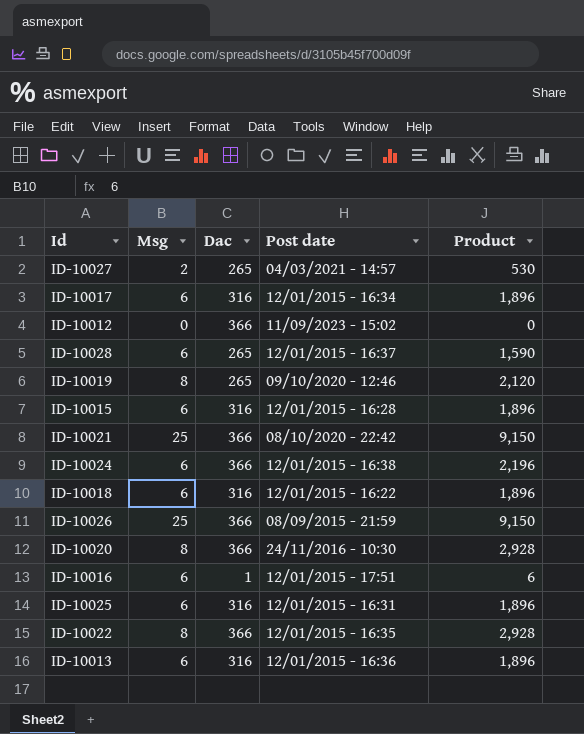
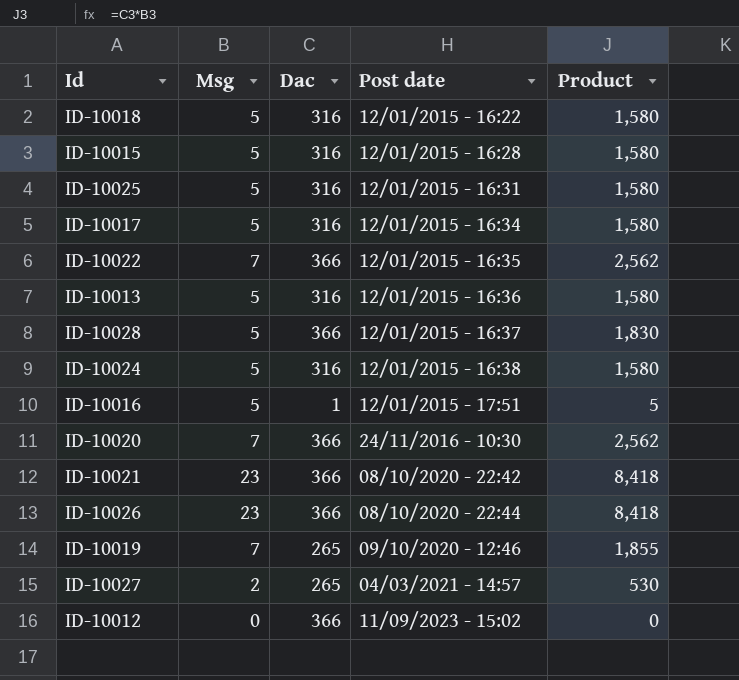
row order: none -> Post date ascending
ID-10018 | Msg: 6 -> 5
ID-10018 | Product: 1,896 -> 1,580
ID-10015 | Msg: 6 -> 5
ID-10015 | Product: 1,896 -> 1,580
ID-10025 | Msg: 6 -> 5
ID-10025 | Product: 1,896 -> 1,580
ID-10017 | Msg: 6 -> 5
ID-10017 | Product: 1,896 -> 1,580
ID-10022 | Msg: 8 -> 7
ID-10022 | Product: 2,928 -> 2,562
ID-10013 | Msg: 6 -> 5
ID-10013 | Product: 1,896 -> 1,580
ID-10028 | Msg: 6 -> 5
ID-10028 | Dac: 265 -> 366
ID-10028 | Product: 1,590 -> 1,830
ID-10024 | Msg: 6 -> 5
ID-10024 | Dac: 366 -> 316
ID-10024 | Product: 2,196 -> 1,580
ID-10016 | Msg: 6 -> 5
ID-10016 | Product: 6 -> 5
ID-10020 | Msg: 8 -> 7
ID-10020 | Product: 2,928 -> 2,562
ID-10021 | Msg: 25 -> 23
ID-10021 | Product: 9,150 -> 8,418
ID-10026 | Msg: 25 -> 23
ID-10026 | Post date: 08/09/2015 - 21:59 -> 08/10/2020 - 22:44
ID-10026 | Product: 9,150 -> 8,418
ID-10019 | Msg: 8 -> 7
ID-10019 | Product: 2,120 -> 1,855

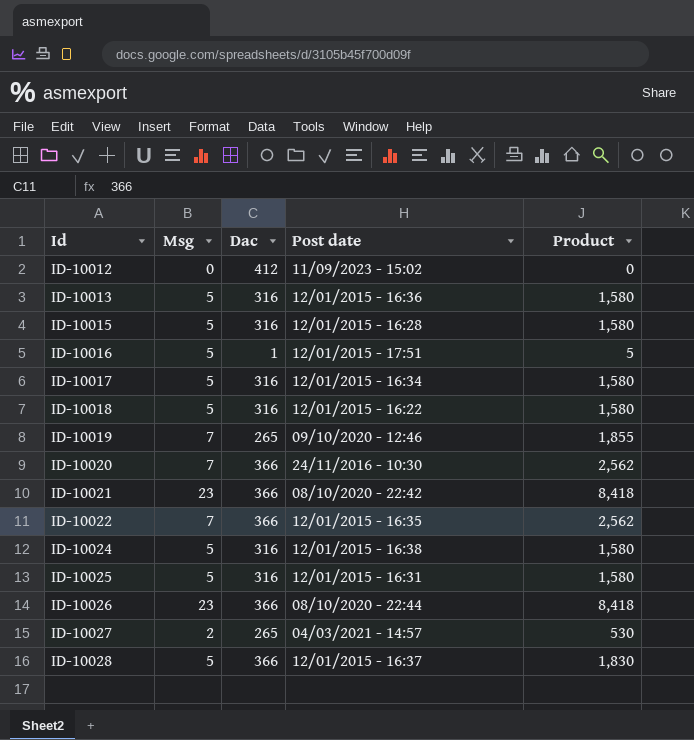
row order: Post date ascending -> Id ascending
ID-10012 | Dac: 366 -> 412

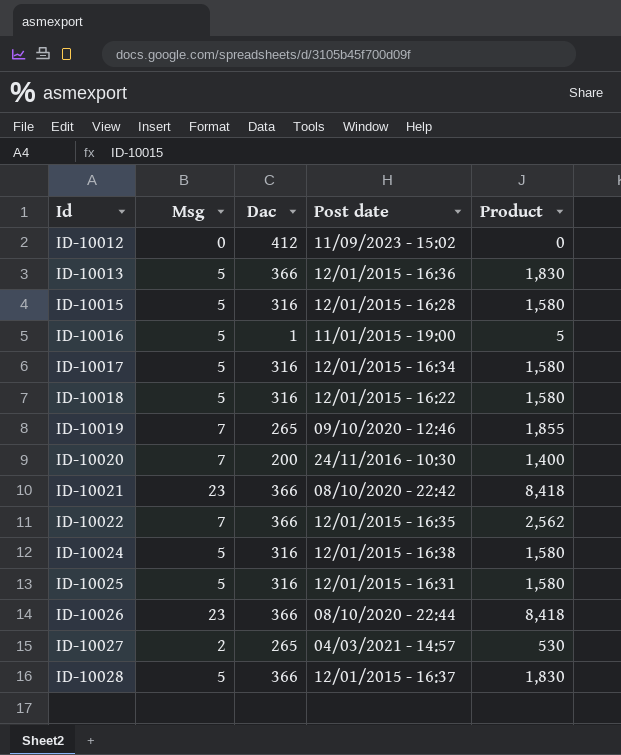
ID-10013 | Dac: 316 -> 366
ID-10013 | Product: 1,580 -> 1,830
ID-10016 | Post date: 12/01/2015 - 17:51 -> 11/01/2015 - 19:00
ID-10020 | Dac: 366 -> 200
ID-10020 | Product: 2,562 -> 1,400

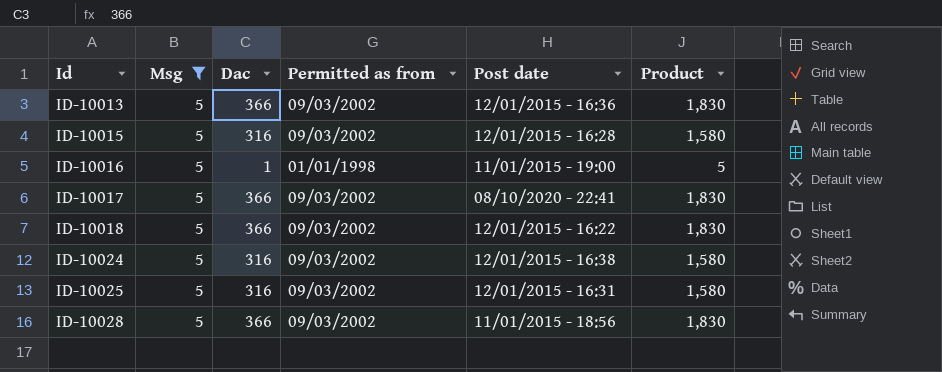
filter: none -> Msg = 5
column Permitted as from | position: none -> 4
ID-10017 | Dac: 316 -> 366
ID-10017 | Post date: 12/01/2015 - 16:34 -> 08/10/2020 - 22:41
ID-10017 | Product: 1,580 -> 1,830
ID-10018 | Dac: 316 -> 366
ID-10018 | Product: 1,580 -> 1,830
ID-10028 | Post date: 12/01/2015 - 16:37 -> 11/01/2015 - 18:56

